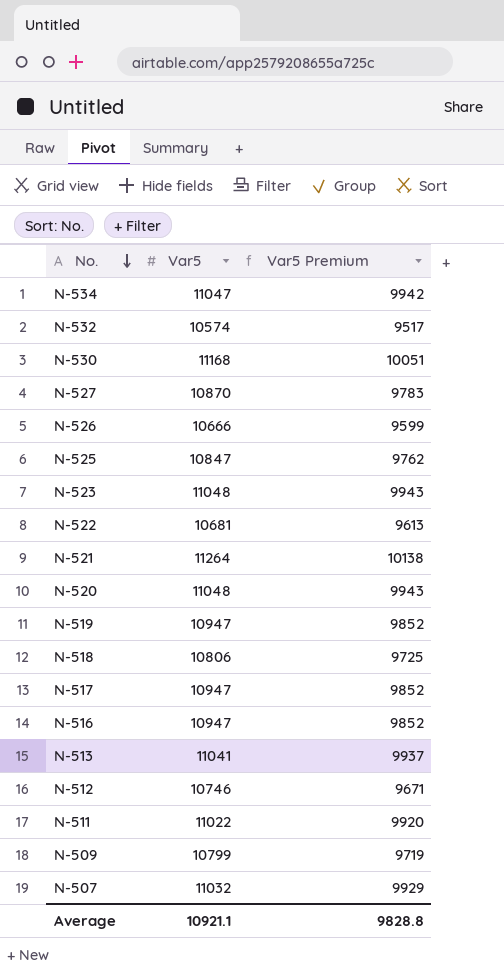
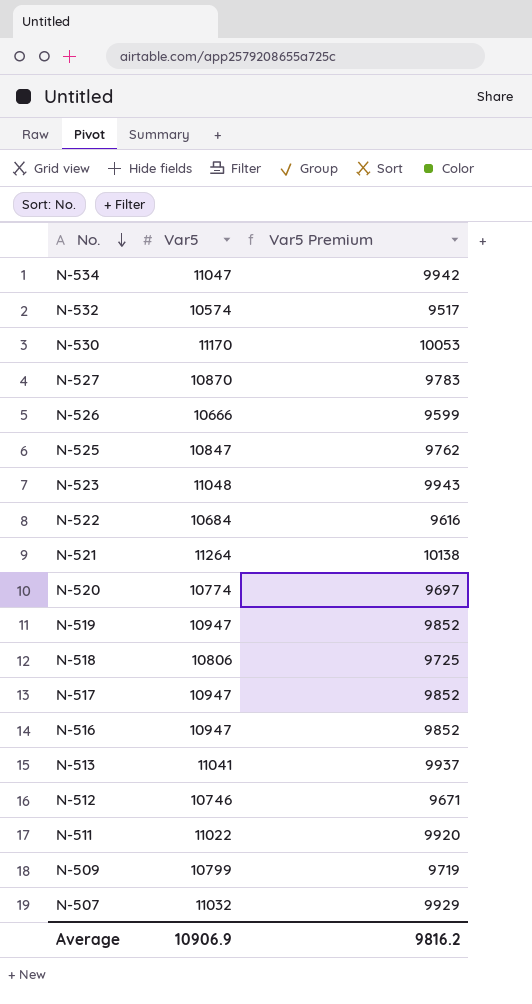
N-530 | Var5: 11168 -> 11170
N-530 | Var5 Premium: 10051 -> 10053
N-522 | Var5: 10681 -> 10684
N-522 | Var5 Premium: 9613 -> 9616
N-520 | Var5: 11048 -> 10774
N-520 | Var5 Premium: 9943 -> 9697
Average | Var5: 10921.1 -> 10906.9
Average | Var5 Premium: 9828.8 -> 9816.2

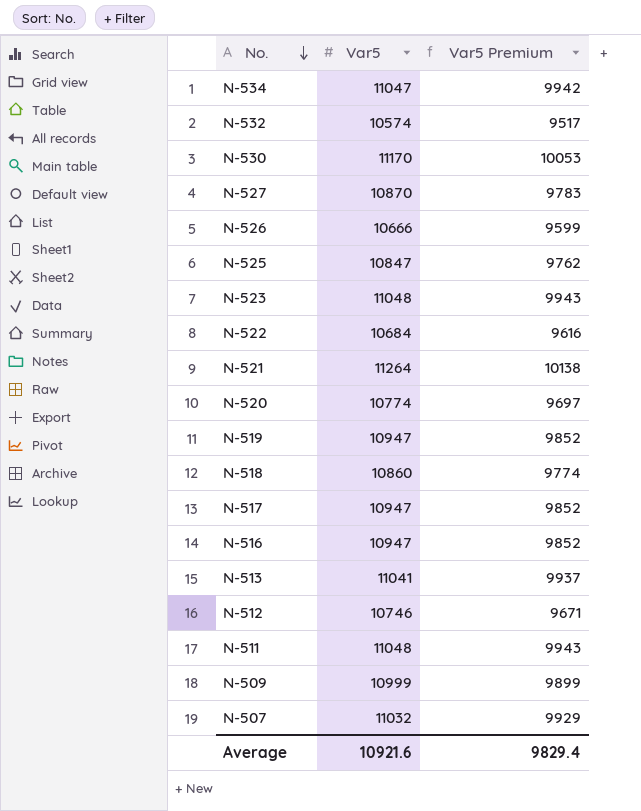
N-518 | Var5: 10806 -> 10860
N-518 | Var5 Premium: 9725 -> 9774
N-511 | Var5: 11022 -> 11048
N-511 | Var5 Premium: 9920 -> 9943
N-509 | Var5: 10799 -> 10999
N-509 | Var5 Premium: 9719 -> 9899
Average | Var5: 10906.9 -> 10921.6
Average | Var5 Premium: 9816.2 -> 9829.4

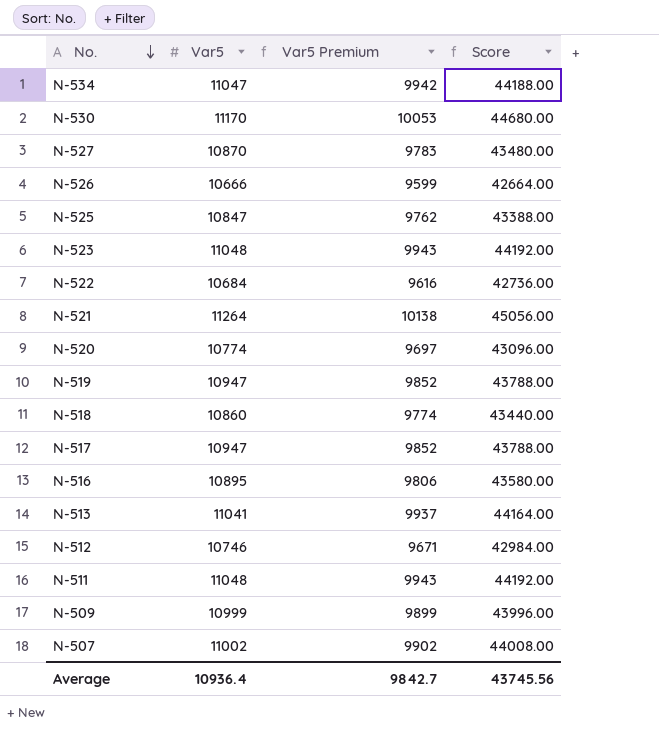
column Score | formula: none -> [Var5] * 4
row N-532: 10574 | 9517 -> none
N-516 | Var5: 10947 -> 10895
N-516 | Var5 Premium: 9852 -> 9806
N-507 | Var5: 11032 -> 11002
N-507 | Var5 Premium: 9929 -> 9902
Average | Var5: 10921.6 -> 10936.4
Average | Var5 Premium: 9829.4 -> 9842.7

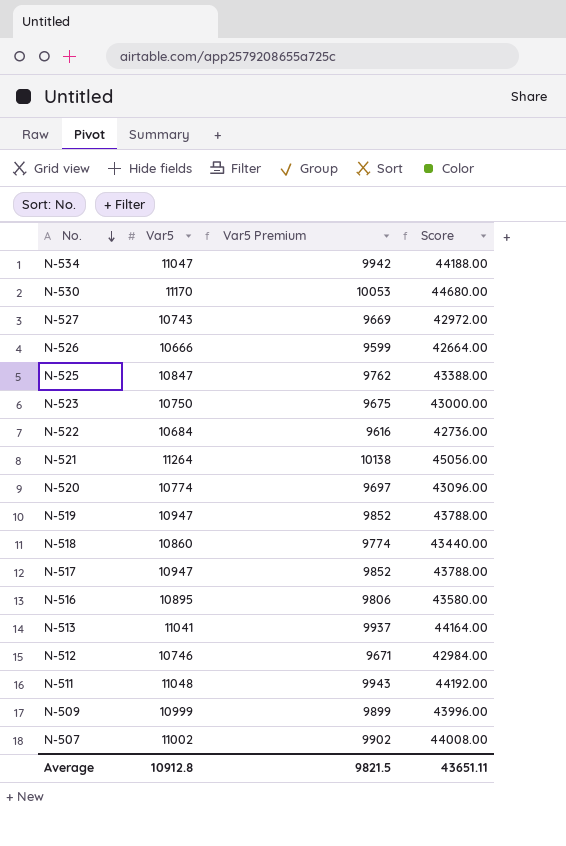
N-527 | Var5: 10870 -> 10743
N-527 | Var5 Premium: 9783 -> 9669
N-527 | Score: 43480.00 -> 42972.00
N-523 | Var5: 11048 -> 10750
N-523 | Var5 Premium: 9943 -> 9675
N-523 | Score: 44192.00 -> 43000.00
Average | Var5: 10936.4 -> 10912.8
Average | Var5 Premium: 9842.7 -> 9821.5
Average | Score: 43745.56 -> 43651.11

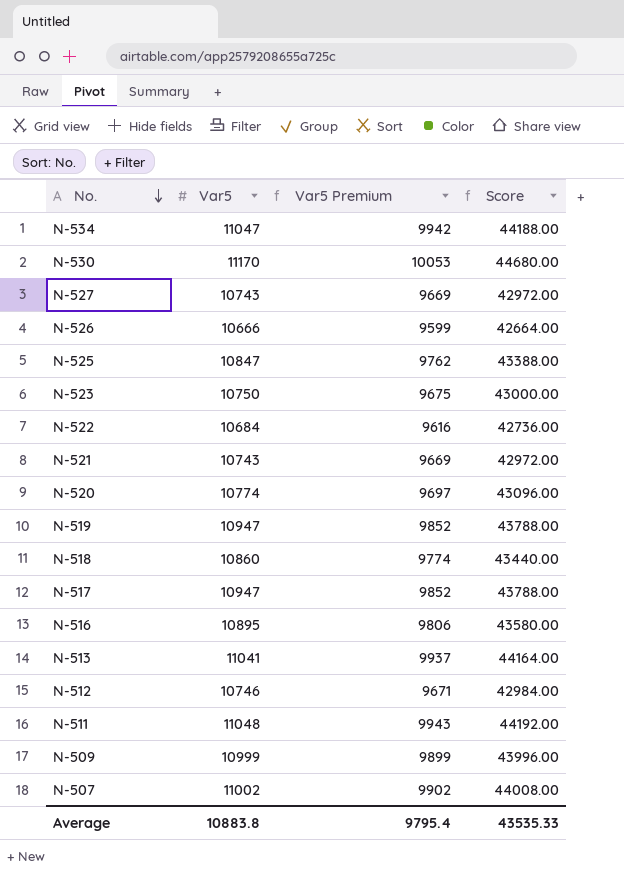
N-521 | Var5: 11264 -> 10743
N-521 | Var5 Premium: 10138 -> 9669
N-521 | Score: 45056.00 -> 42972.00
Average | Var5: 10912.8 -> 10883.8
Average | Var5 Premium: 9821.5 -> 9795.4
Average | Score: 43651.11 -> 43535.33

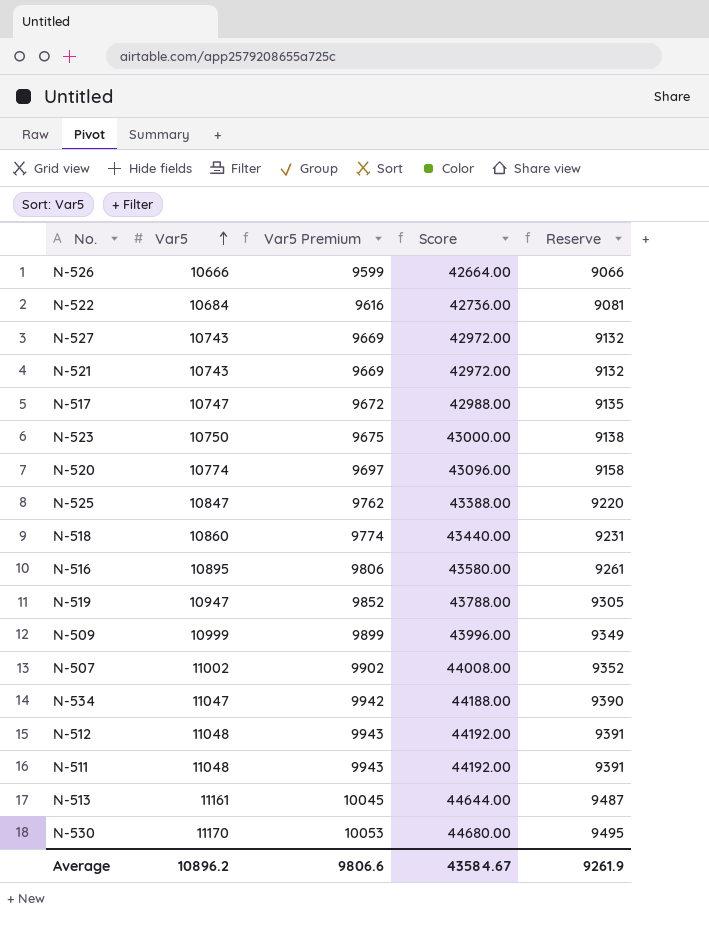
row order: No. descending -> Var5 ascending
column Reserve | formula: none -> [Var5] * 0.85
N-517 | Var5: 10947 -> 10747
N-517 | Var5 Premium: 9852 -> 9672
N-517 | Score: 43788.00 -> 42988.00
N-512 | Var5: 10746 -> 11048
N-512 | Var5 Premium: 9671 -> 9943
N-512 | Score: 42984.00 -> 44192.00
N-513 | Var5: 11041 -> 11161
N-513 | Var5 Premium: 9937 -> 10045
N-513 | Score: 44164.00 -> 44644.00
Average | Var5: 10883.8 -> 10896.2
Average | Var5 Premium: 9795.4 -> 9806.6
Average | Score: 43535.33 -> 43584.67

